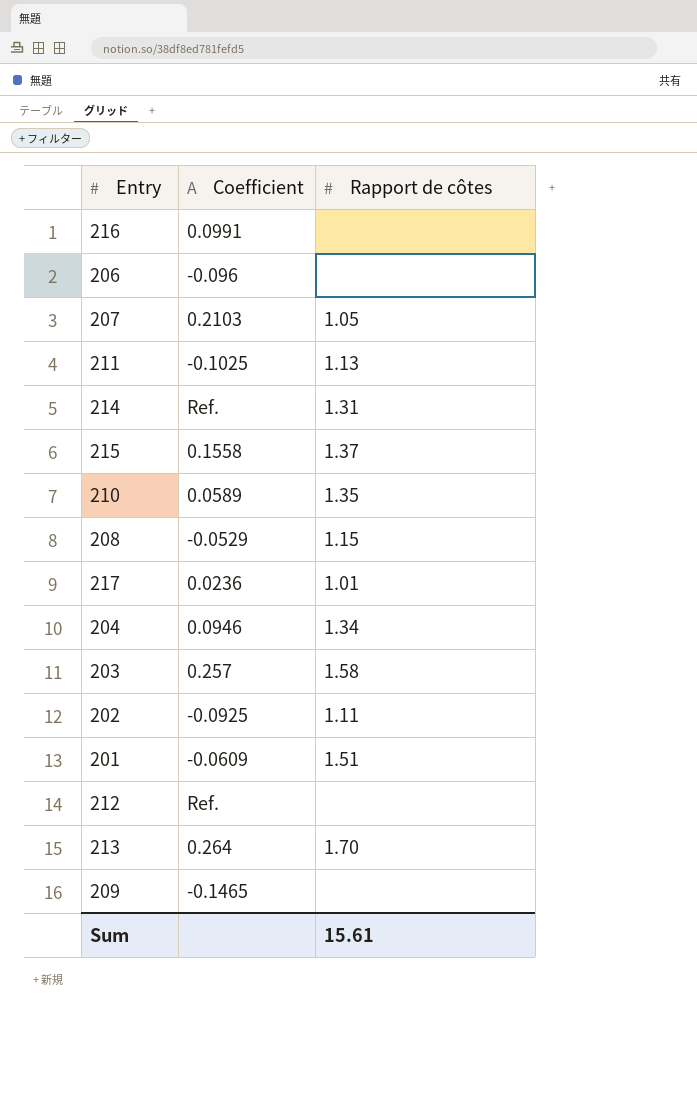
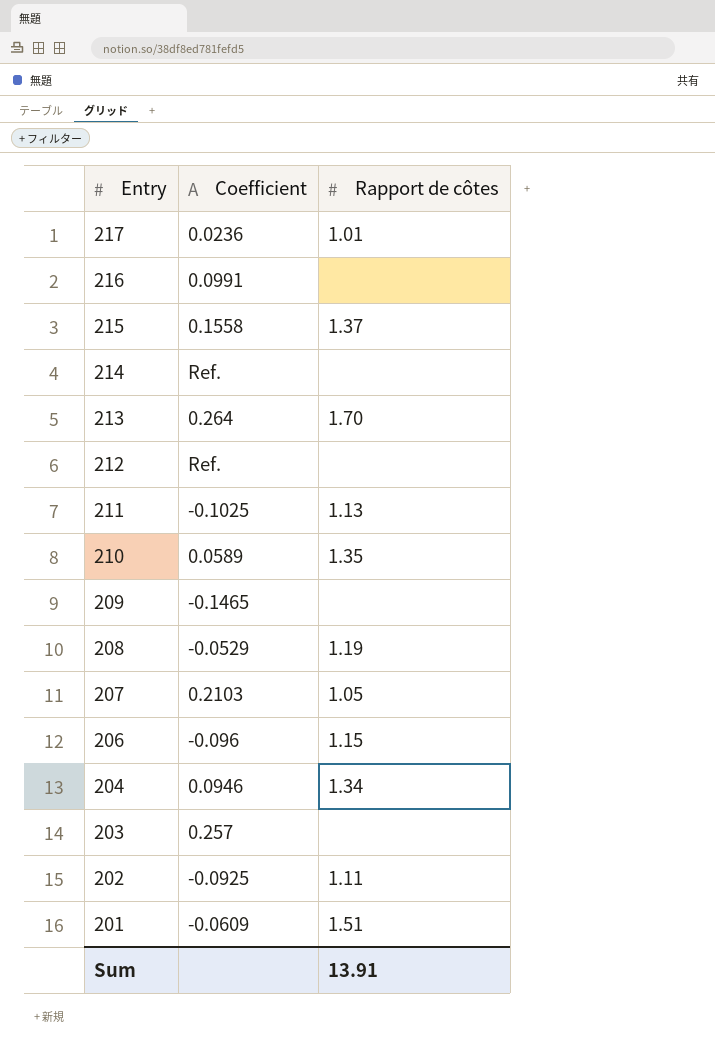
row order: none -> Entry descending
214 | Rapport de côtes: 1.31 -> none
208 | Rapport de côtes: 1.15 -> 1.19
206 | Rapport de côtes: none -> 1.15
203 | Rapport de côtes: 1.58 -> none
Sum | Rapport de côtes: 15.61 -> 13.91

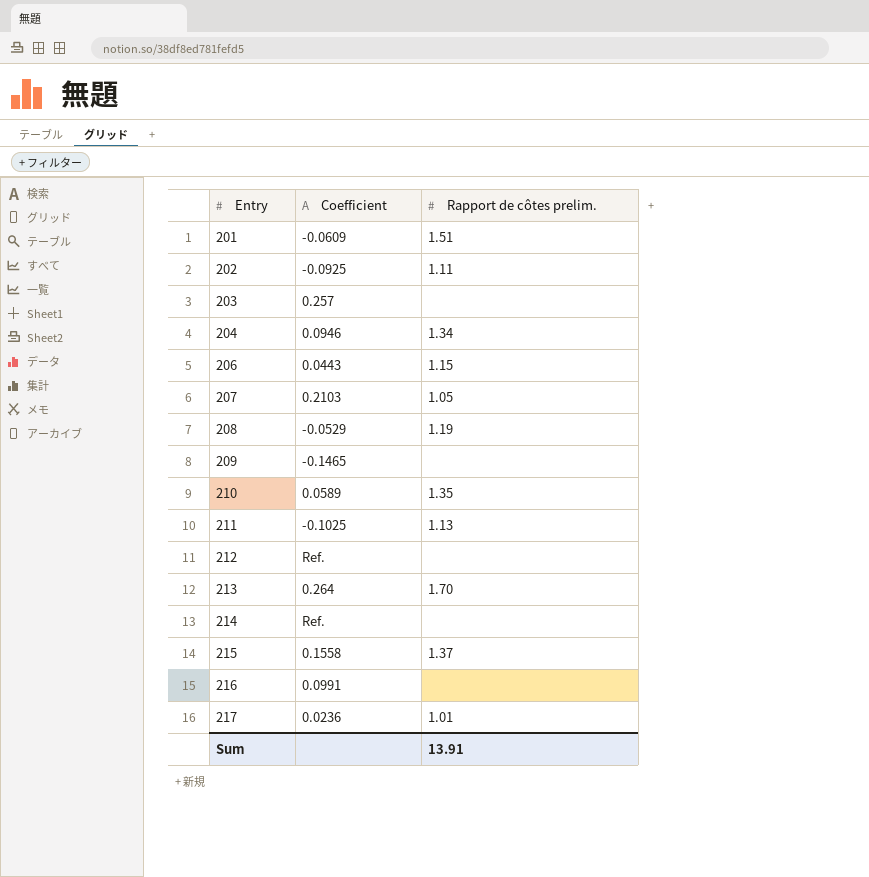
row order: Entry descending -> Entry ascending
column name: Rapport de côtes -> Rapport de côtes prelim.
206 | Coefficient: -0.096 -> 0.0443

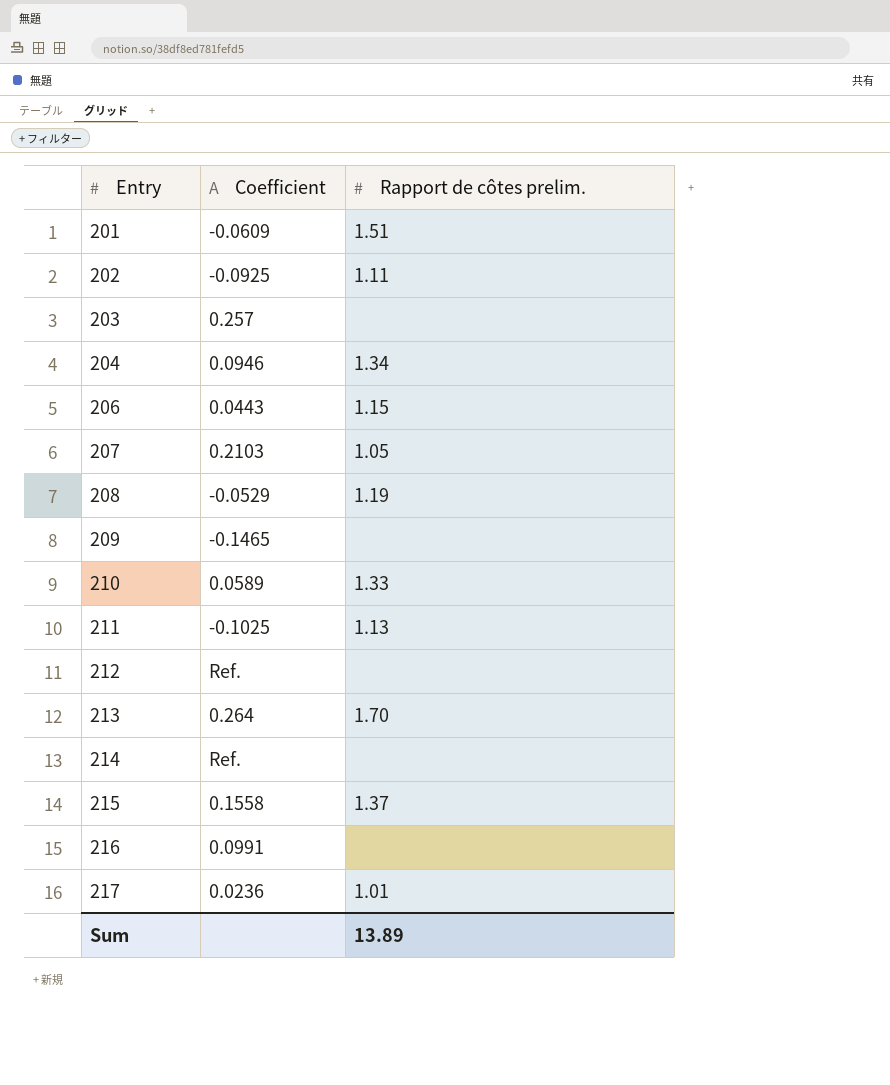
210 | Rapport de côtes prelim.: 1.35 -> 1.33
Sum | Rapport de côtes prelim.: 13.91 -> 13.89

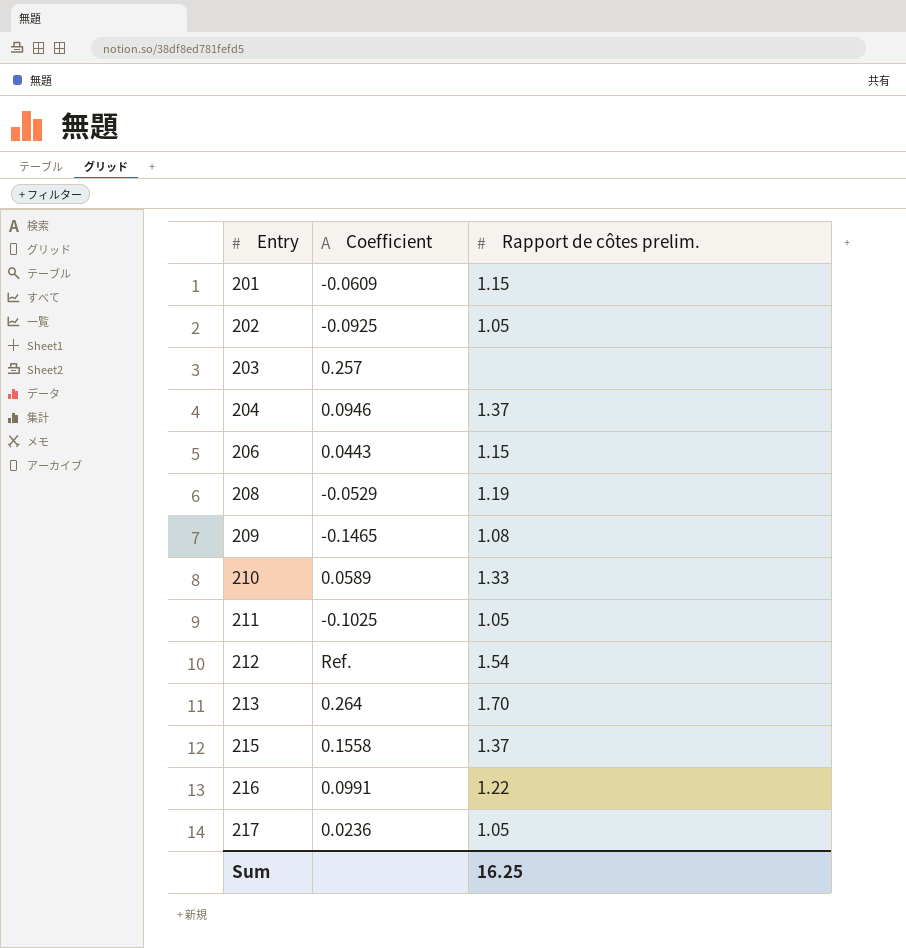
row 207: 0.2103 | 1.05 -> none
row 214: Ref. | none -> none
201 | Rapport de côtes prelim.: 1.51 -> 1.15
202 | Rapport de côtes prelim.: 1.11 -> 1.05
204 | Rapport de côtes prelim.: 1.34 -> 1.37
209 | Rapport de côtes prelim.: none -> 1.08
211 | Rapport de côtes prelim.: 1.13 -> 1.05
212 | Rapport de côtes prelim.: none -> 1.54
216 | Rapport de côtes prelim.: none -> 1.22
217 | Rapport de côtes prelim.: 1.01 -> 1.05
Sum | Rapport de côtes prelim.: 13.89 -> 16.25

